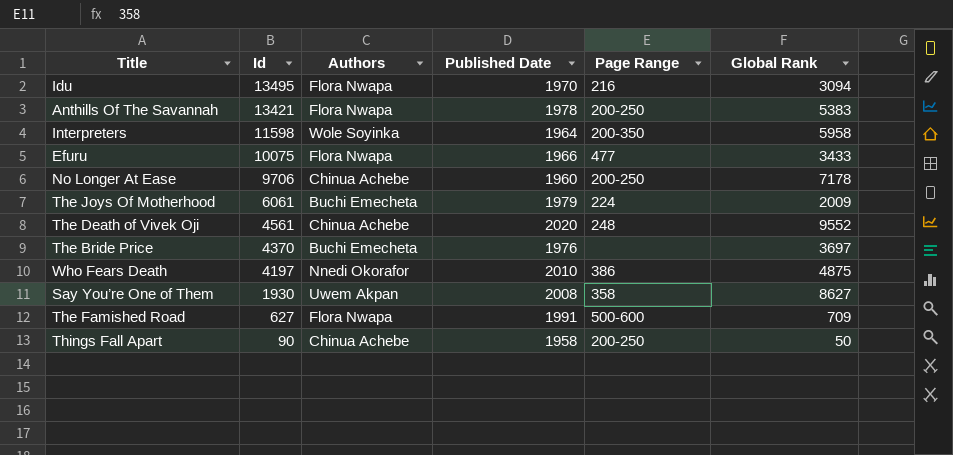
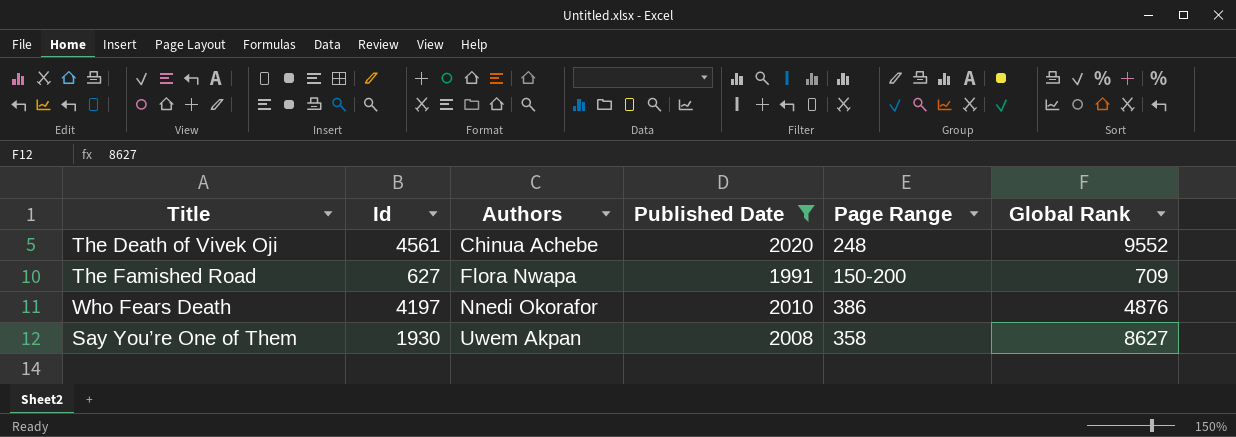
filter: none -> Published Date >= 1991
row order: Id descending -> Authors ascending
The Famished Road | Page Range: 500-600 -> 150-200
Who Fears Death | Global Rank: 4875 -> 4876

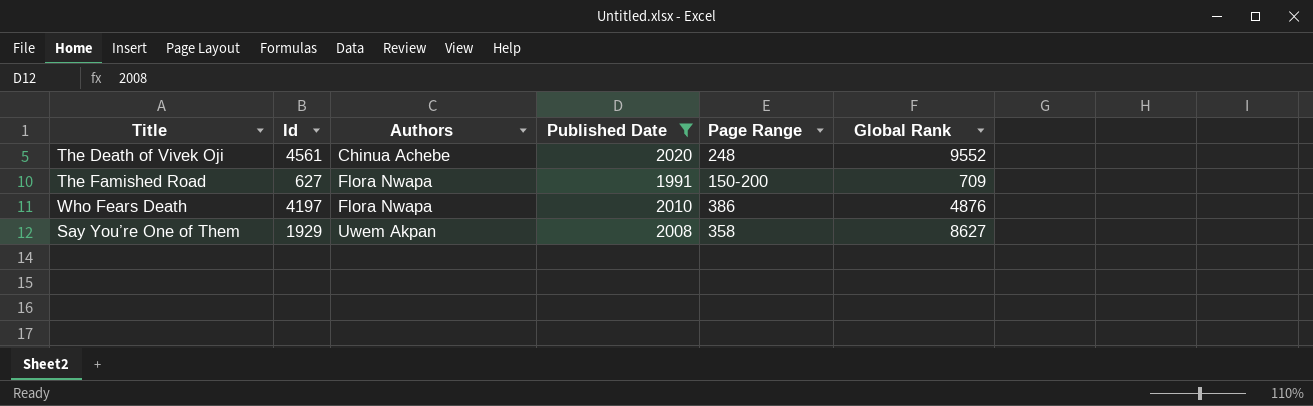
Who Fears Death | Authors: Nnedi Okorafor -> Flora Nwapa
Say You’re One of Them | Id: 1930 -> 1929

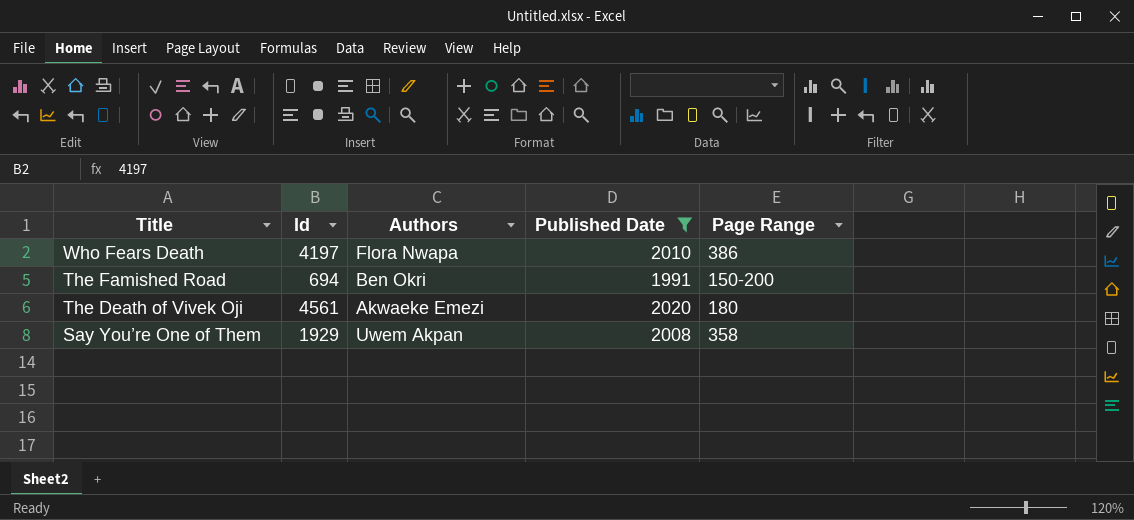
row order: Authors ascending -> Title descending
column Global Rank | position: 6 -> none
The Famished Road | Id: 627 -> 694
The Famished Road | Authors: Flora Nwapa -> Ben Okri
The Death of Vivek Oji | Authors: Chinua Achebe -> Akwaeke Emezi
The Death of Vivek Oji | Page Range: 248 -> 180

